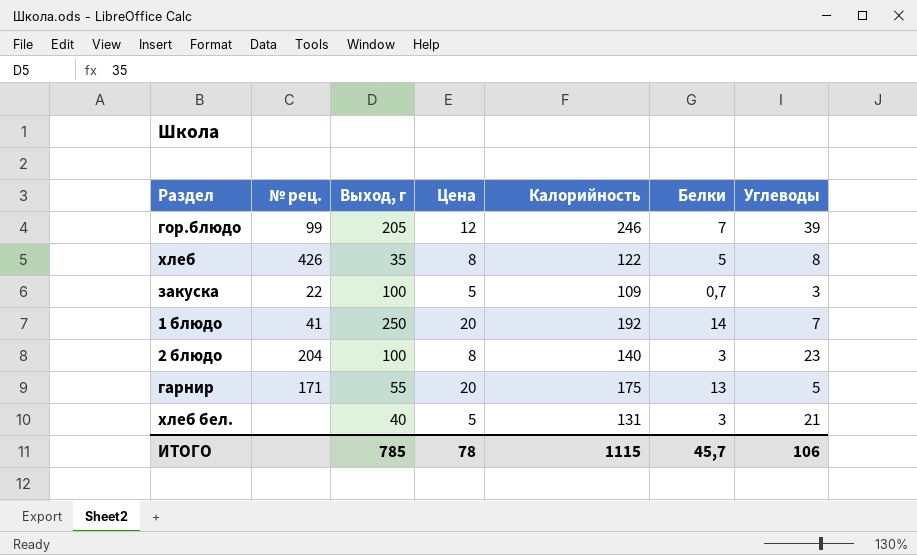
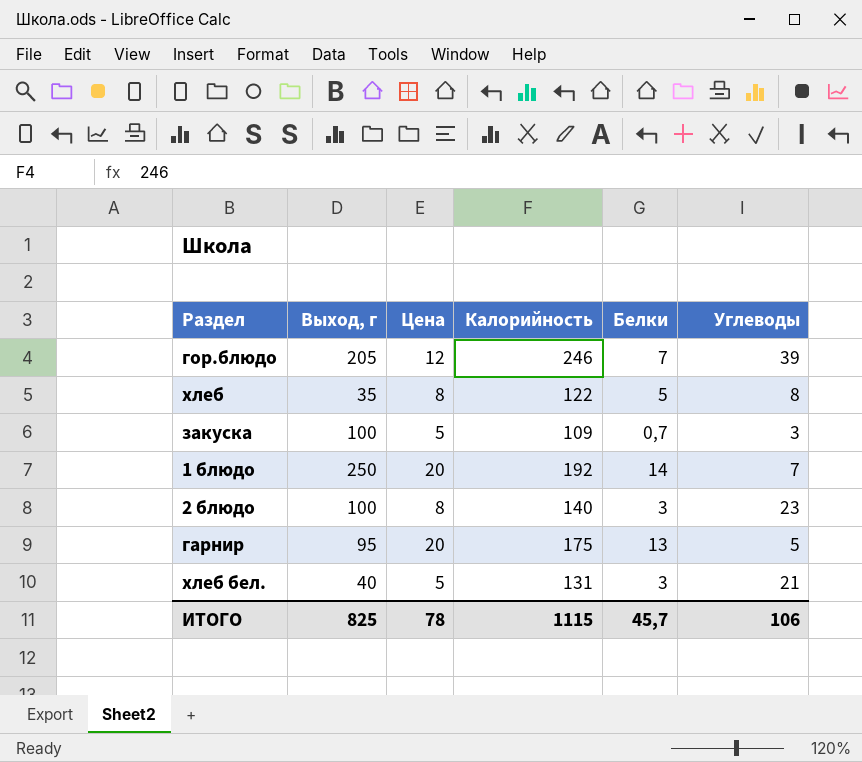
column № рец. | position: 2 -> none
гарнир | Выход, г: 55 -> 95
ИТОГО | Выход, г: 785 -> 825

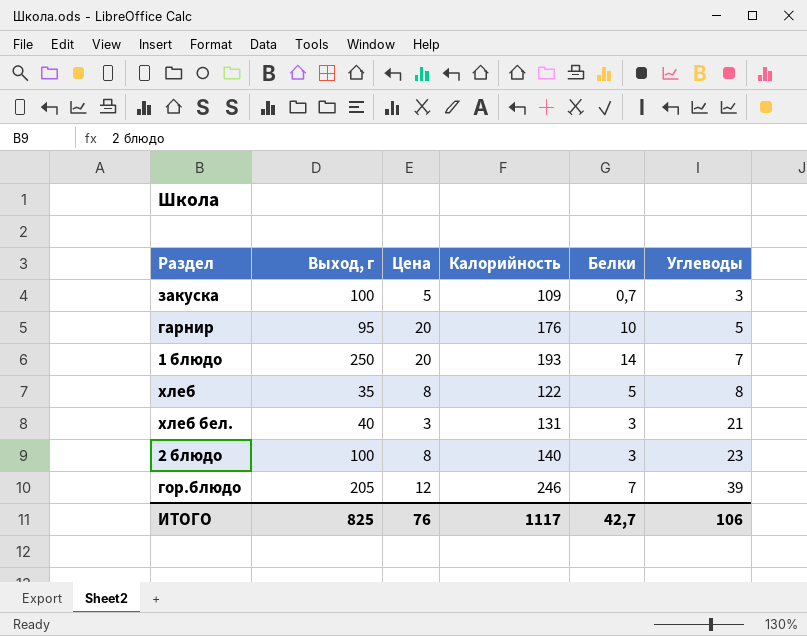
row order: none -> Углеводы ascending
гарнир | Калорийность: 175 -> 176
гарнир | Белки: 13 -> 10
1 блюдо | Калорийность: 192 -> 193
хлеб бел. | Цена: 5 -> 3
ИТОГО | Цена: 78 -> 76
ИТОГО | Калорийность: 1115 -> 1117
ИТОГО | Белки: 45,7 -> 42,7

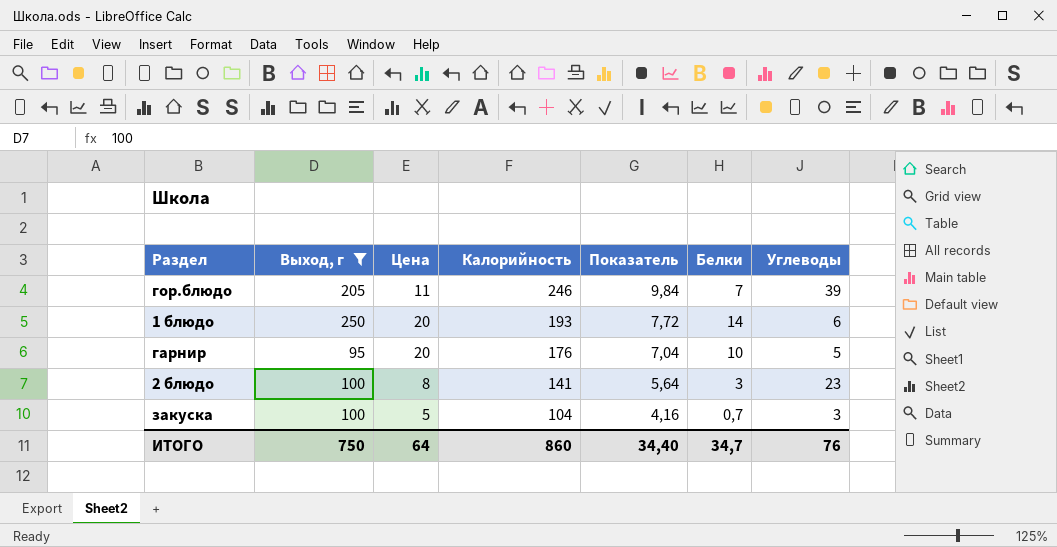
filter: none -> Выход, г >= 95
row order: Углеводы ascending -> Калорийность descending
column Показатель | formula: none -> [Калорийность] * 0,04
гор.блюдо | Цена: 12 -> 11
1 блюдо | Углеводы: 7 -> 6
2 блюдо | Калорийность: 140 -> 141
закуска | Калорийность: 109 -> 104
ИТОГО | Выход, г: 825 -> 750
ИТОГО | Цена: 76 -> 64
ИТОГО | Калорийность: 1117 -> 860
ИТОГО | Белки: 42,7 -> 34,7
ИТОГО | Углеводы: 106 -> 76

